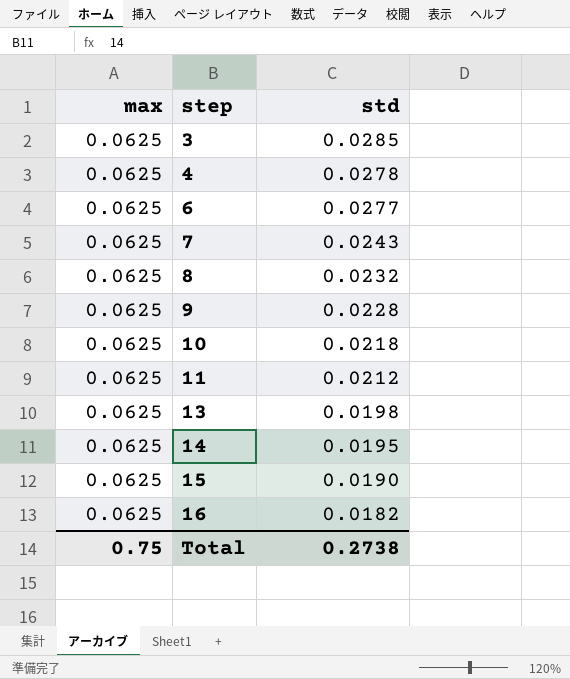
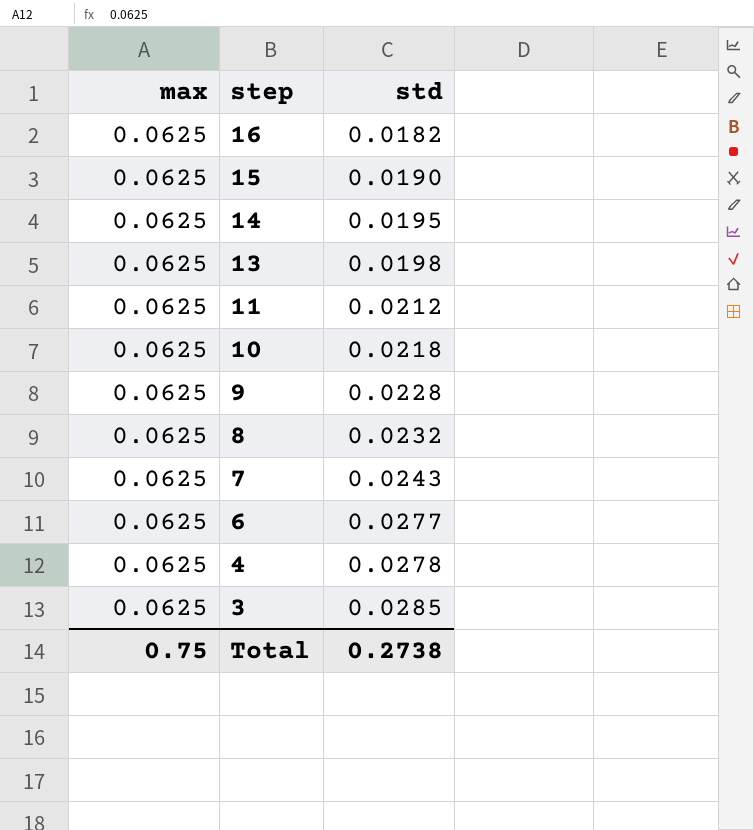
row order: step ascending -> step descending

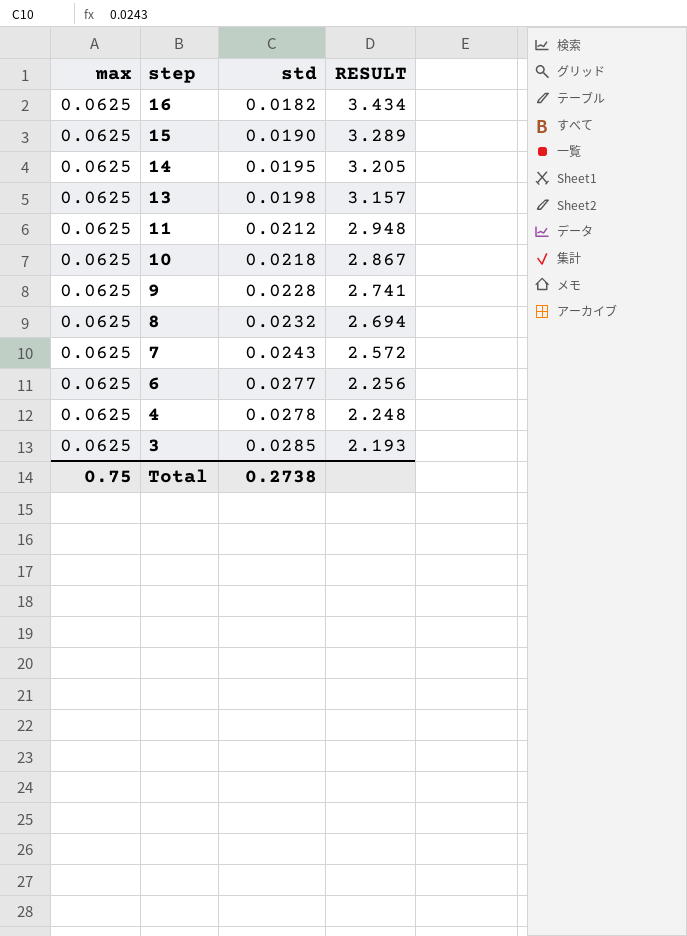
column RESULT | formula: none -> [max] / [std]

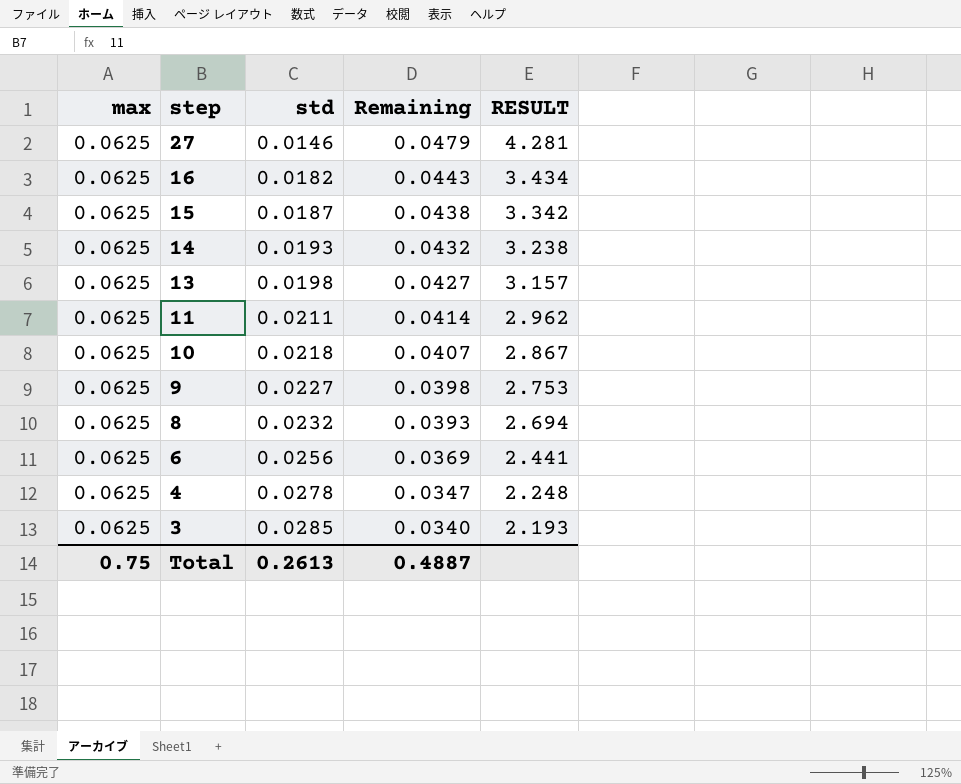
column Remaining | formula: none -> [max] - [std]
row 7: 0.0625 | 0.0243 | 2.572 -> none
row 27: none -> 0.0625 | 0.0146 | 0.0479 | 4.281
15 | std: 0.0190 -> 0.0187
15 | RESULT: 3.289 -> 3.342
14 | std: 0.0195 -> 0.0193
14 | RESULT: 3.205 -> 3.238
11 | std: 0.0212 -> 0.0211
11 | RESULT: 2.948 -> 2.962
9 | std: 0.0228 -> 0.0227
9 | RESULT: 2.741 -> 2.753
6 | std: 0.0277 -> 0.0256
6 | RESULT: 2.256 -> 2.441
Total | std: 0.2738 -> 0.2613

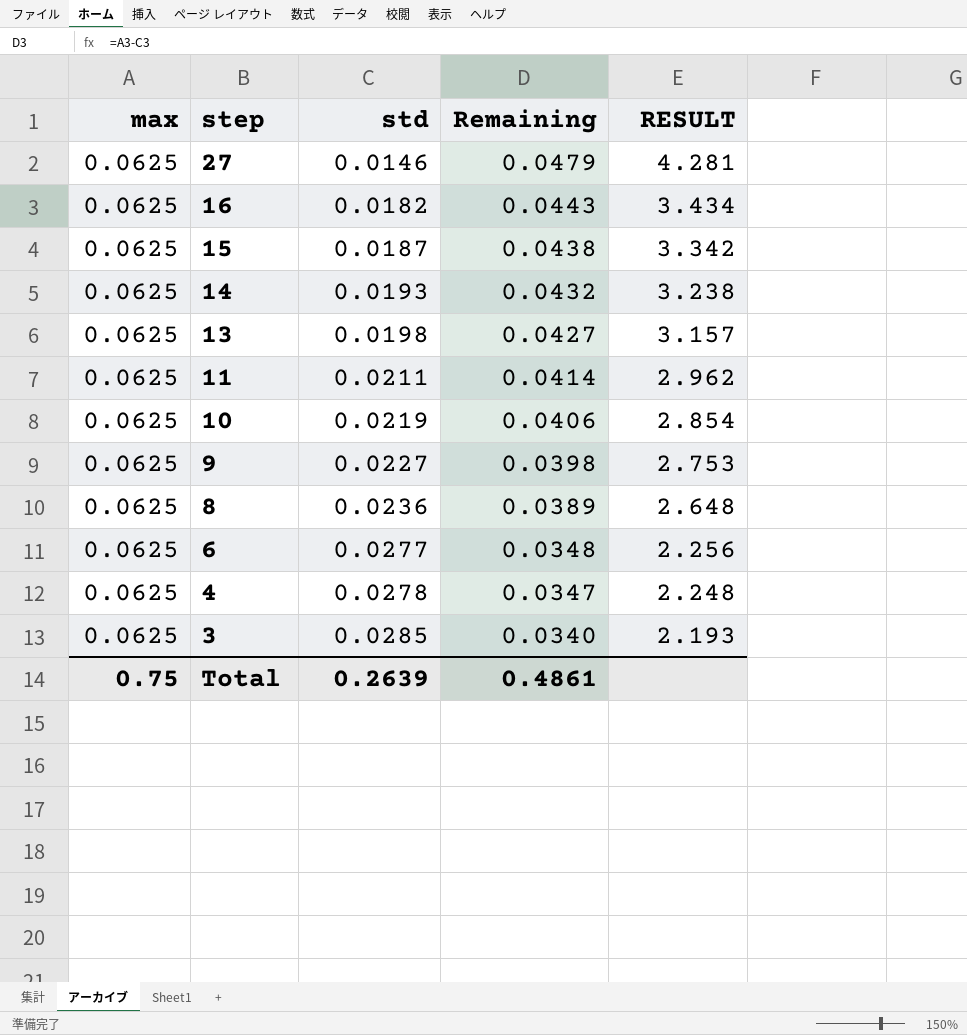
10 | std: 0.0218 -> 0.0219
10 | Remaining: 0.0407 -> 0.0406
10 | RESULT: 2.867 -> 2.854
8 | std: 0.0232 -> 0.0236
8 | Remaining: 0.0393 -> 0.0389
8 | RESULT: 2.694 -> 2.648
6 | std: 0.0256 -> 0.0277
6 | Remaining: 0.0369 -> 0.0348
6 | RESULT: 2.441 -> 2.256
Total | std: 0.2613 -> 0.2639
Total | Remaining: 0.4887 -> 0.4861

